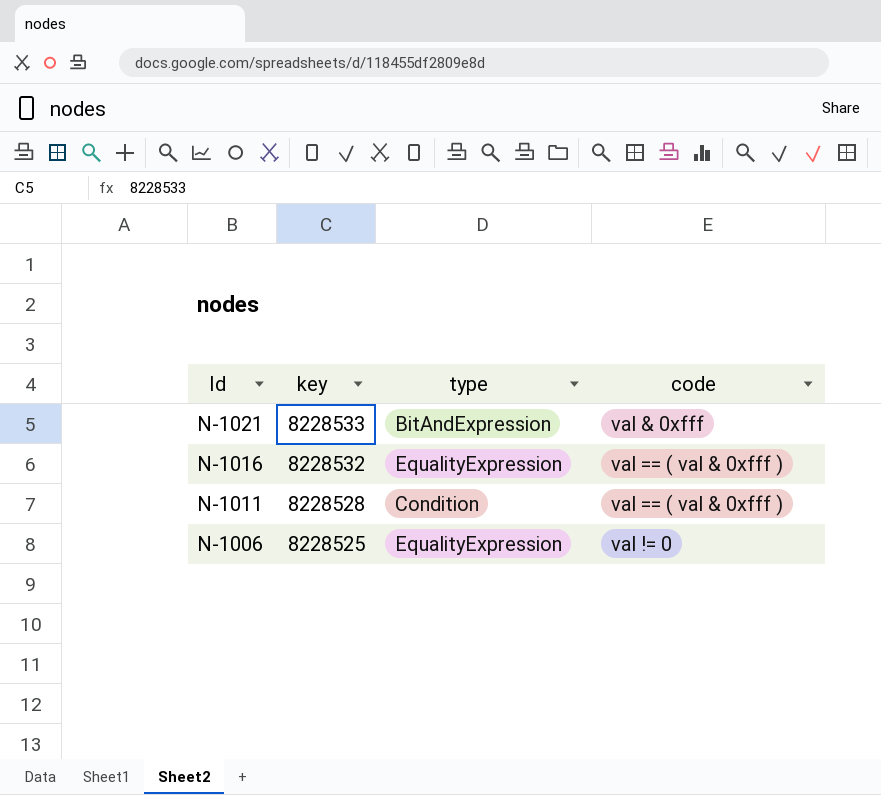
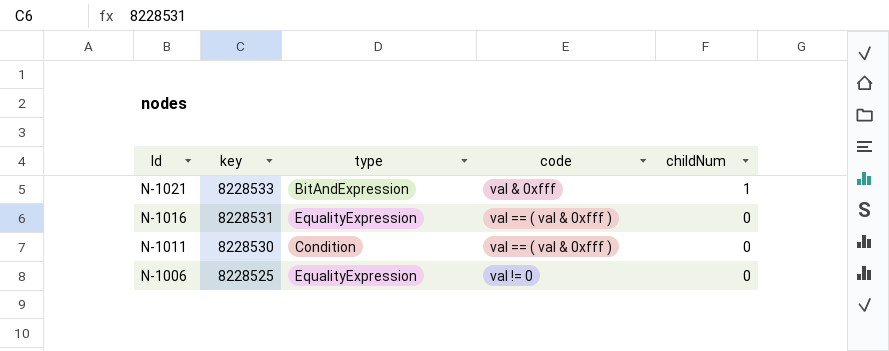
column childNum | position: none -> 5
N-1016 | key: 8228532 -> 8228531
N-1011 | key: 8228528 -> 8228530

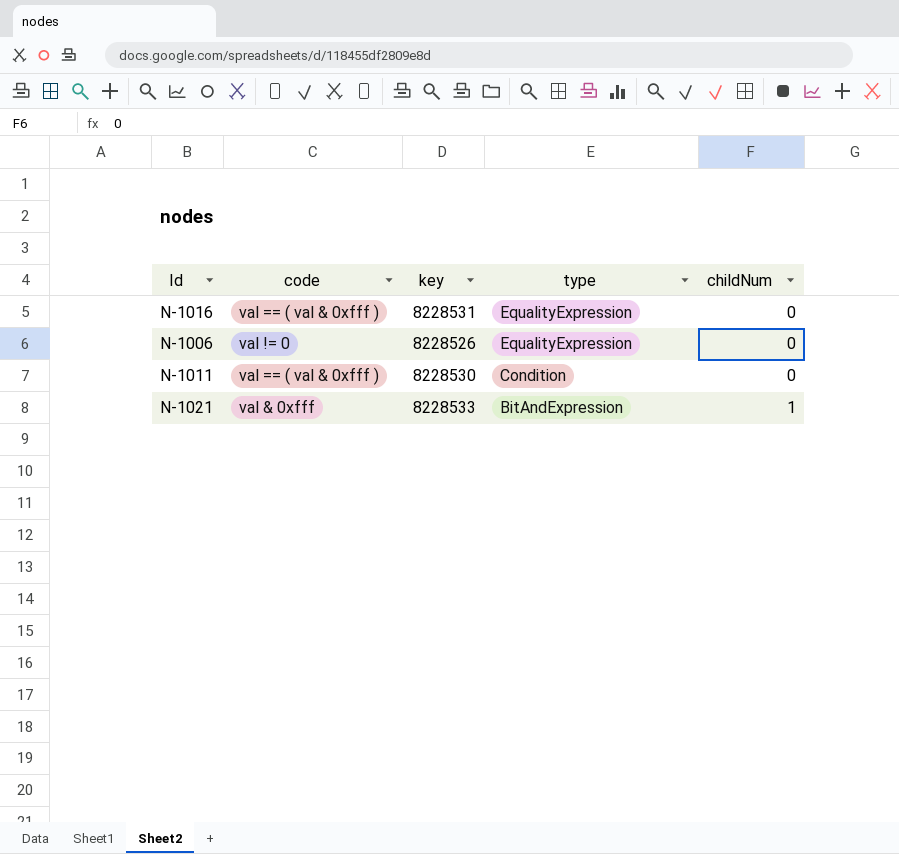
row order: Id descending -> type descending
column code | position: 4 -> 2
N-1006 | key: 8228525 -> 8228526

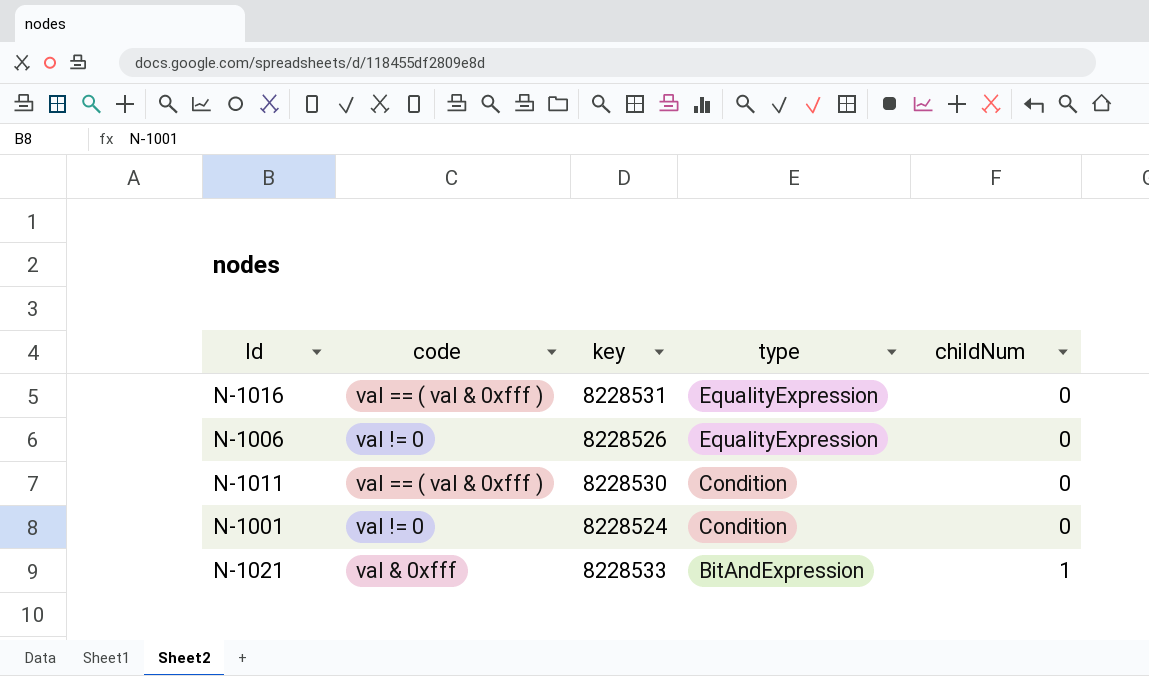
row N-1001: none -> val != 0 | 8228524 | Condition | 0

